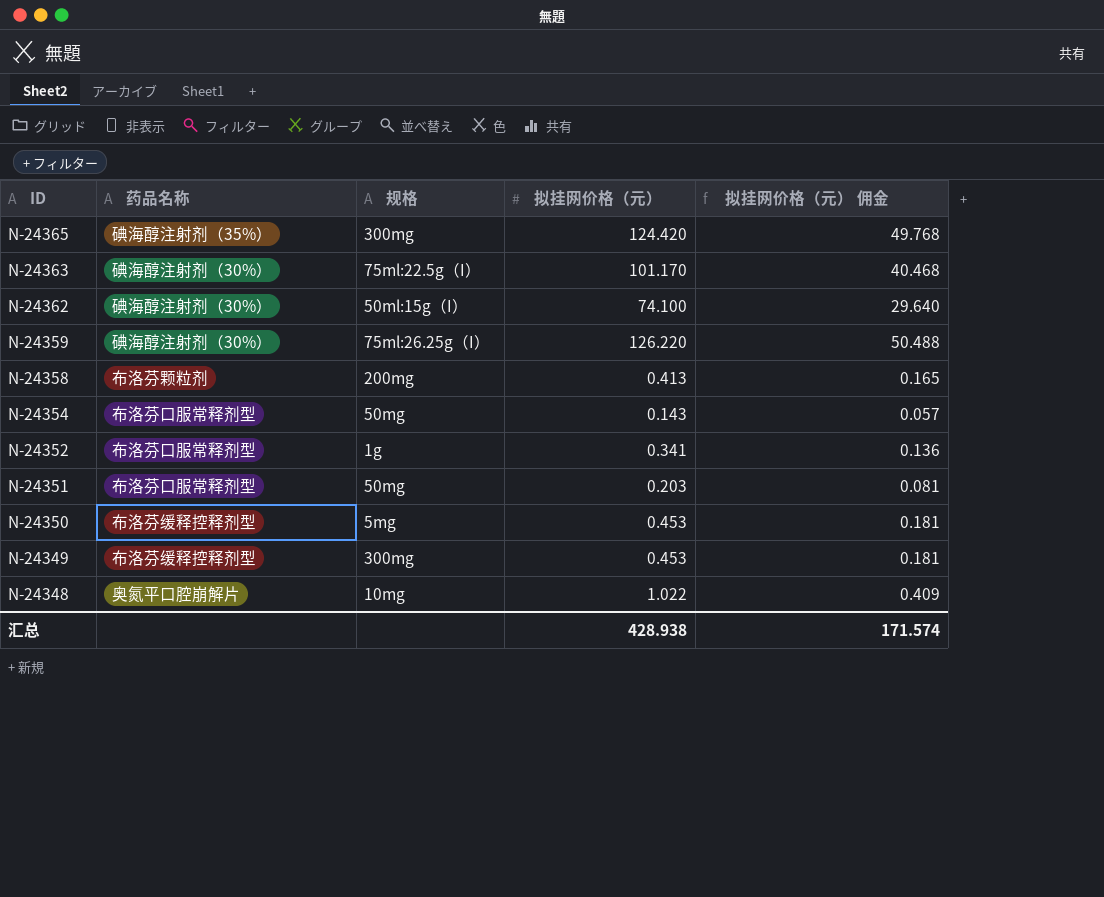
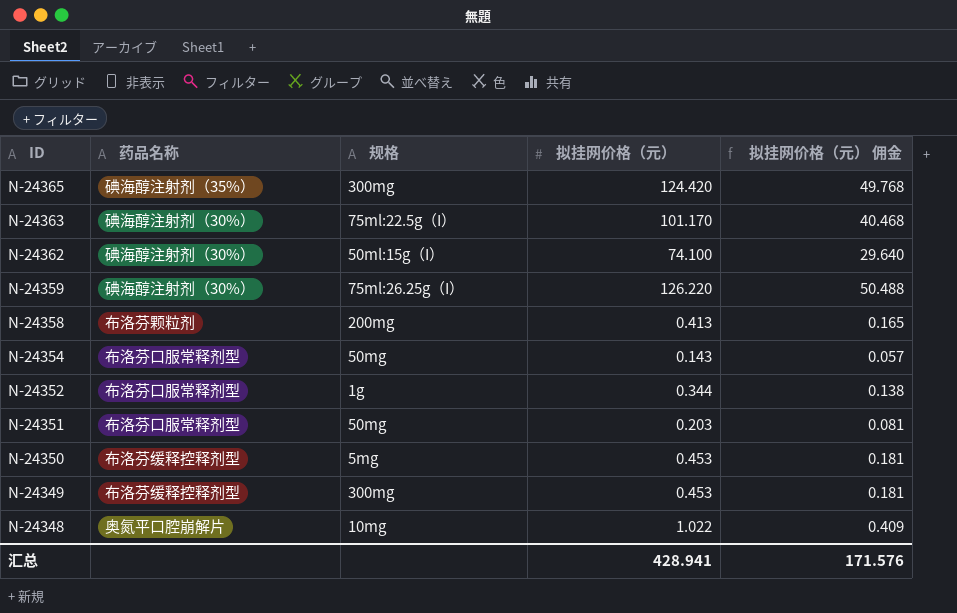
N-24352 | 拟挂网价格（元）: 0.341 -> 0.344
N-24352 | 拟挂网价格（元） 佣金: 0.136 -> 0.138
汇总 | 拟挂网价格（元）: 428.938 -> 428.941
汇总 | 拟挂网价格（元） 佣金: 171.574 -> 171.576

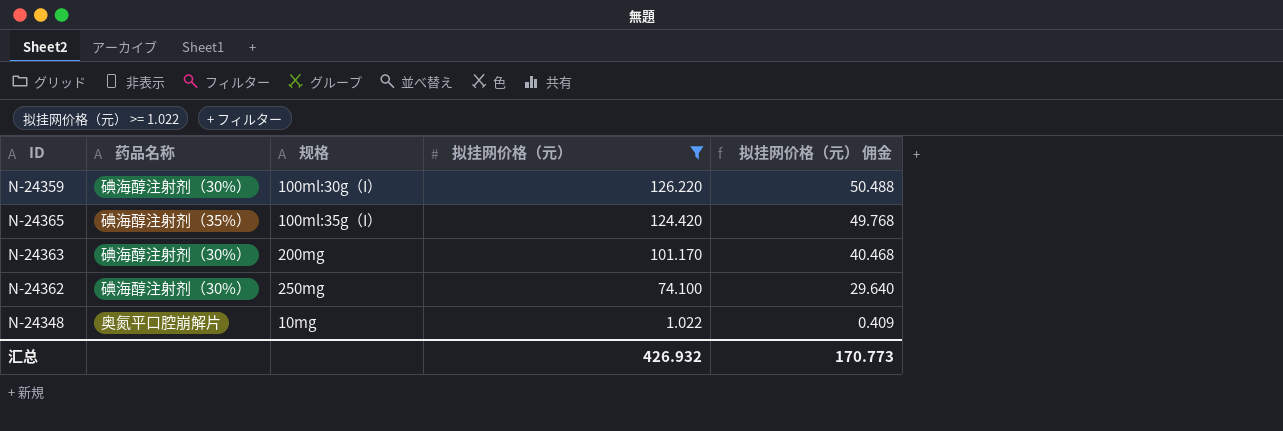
filter: none -> 拟挂网价格（元） >= 1.022
row order: ID descending -> 拟挂网价格（元） descending
N-24359 | 规格: 75ml:26.25g（I） -> 100ml:30g（I）
N-24365 | 规格: 300mg -> 100ml:35g（I）
N-24363 | 规格: 75ml:22.5g（I） -> 200mg
N-24362 | 规格: 50ml:15g（I） -> 250mg
汇总 | 拟挂网价格（元）: 428.941 -> 426.932
汇总 | 拟挂网价格（元） 佣金: 171.576 -> 170.773

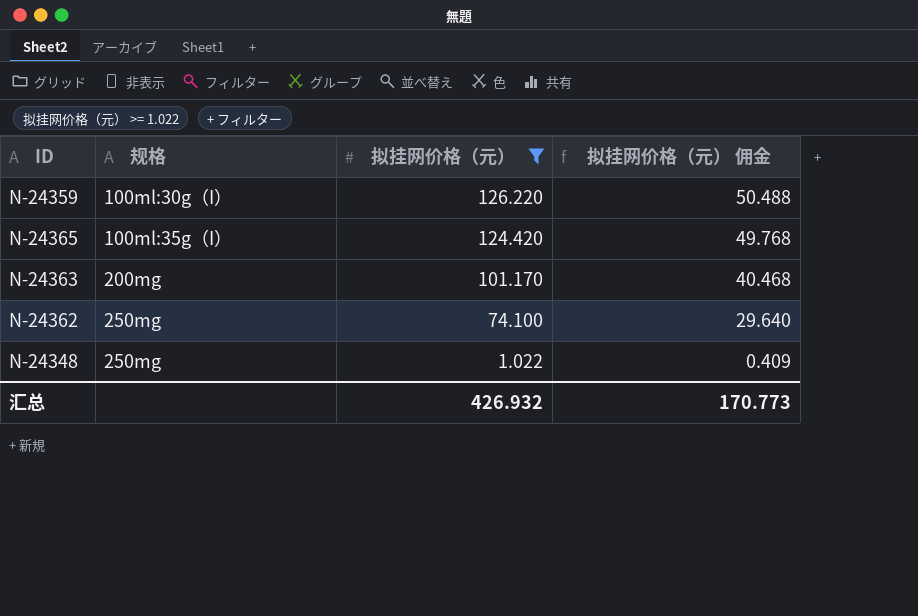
column 药品名称 | position: 2 -> none
N-24348 | 规格: 10mg -> 250mg

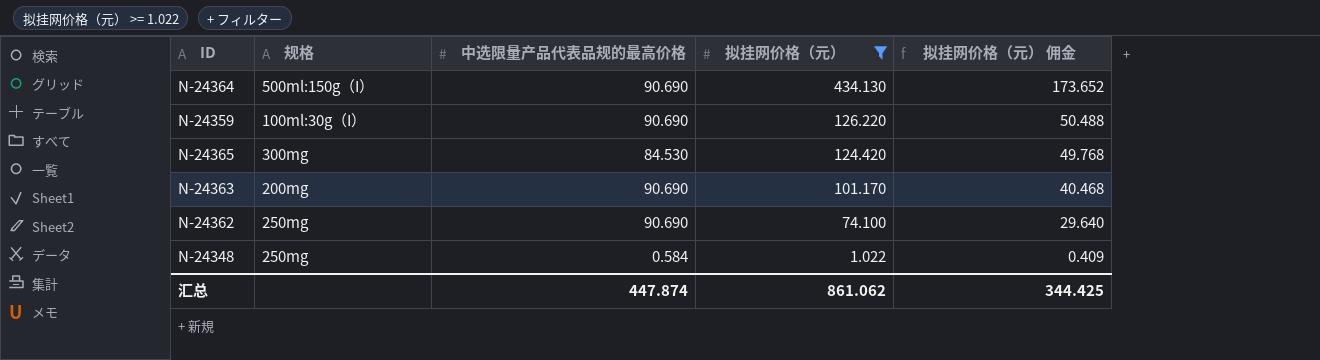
column 中选限量产品代表品规的最高价格 | position: none -> 3
row N-24364: none -> 500ml:150g（I） | 90.690 | 434.130 | 173.652
N-24365 | 规格: 100ml:35g（I） -> 300mg
汇总 | 拟挂网价格（元）: 426.932 -> 861.062
汇总 | 拟挂网价格（元） 佣金: 170.773 -> 344.425

